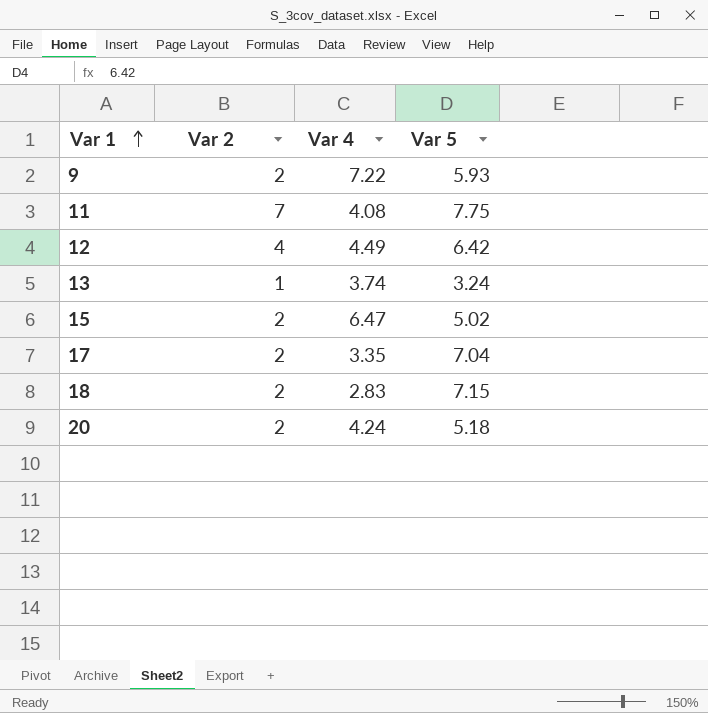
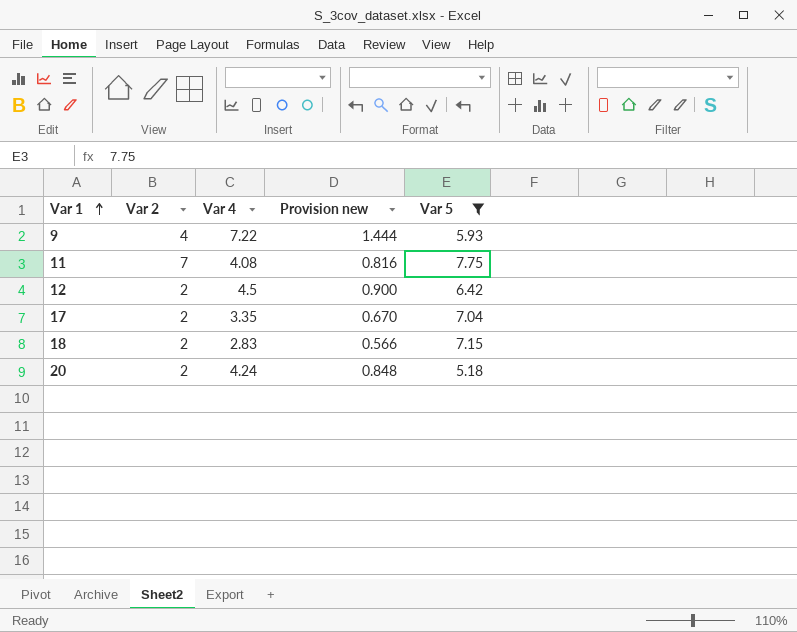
filter: none -> Var 5 >= 5.18
column Provision new | formula: none -> [Var 4] * 0.2
9 | Var 2: 2 -> 4
12 | Var 2: 4 -> 2
12 | Var 4: 4.49 -> 4.5

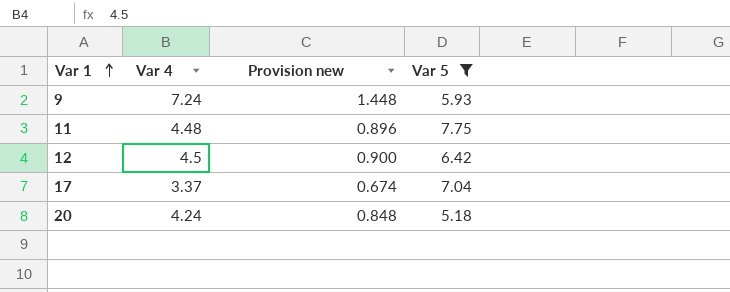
column Var 2 | position: 2 -> none
row 18: 2 | 2.83 | 0.566 | 7.15 -> none
9 | Var 4: 7.22 -> 7.24
9 | Provision new: 1.444 -> 1.448
11 | Var 4: 4.08 -> 4.48
11 | Provision new: 0.816 -> 0.896
17 | Var 4: 3.35 -> 3.37
17 | Provision new: 0.670 -> 0.674

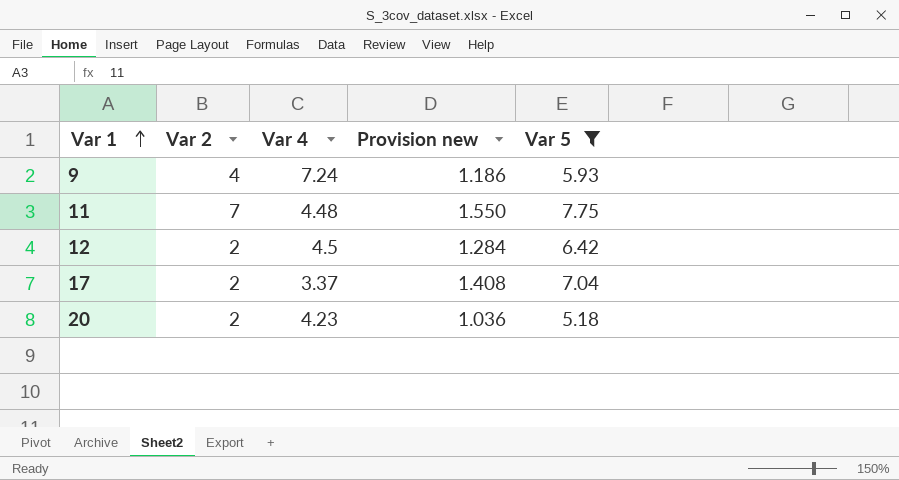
column Var 2 | position: none -> 2
column Provision new | formula: [Var 4] * 0.2 -> [Var 5] * 0.2
20 | Var 4: 4.24 -> 4.23

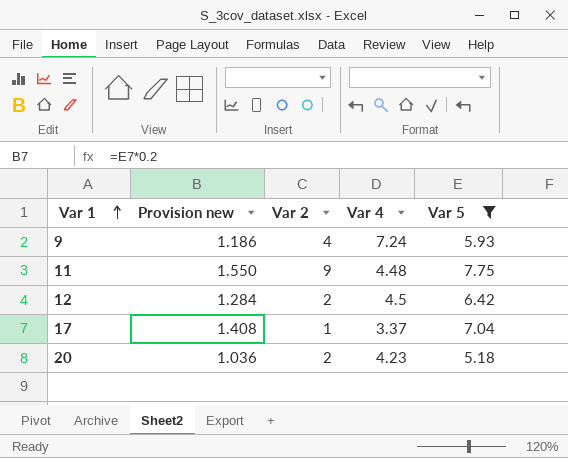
column Provision new | position: 4 -> 2
11 | Var 2: 7 -> 9
17 | Var 2: 2 -> 1

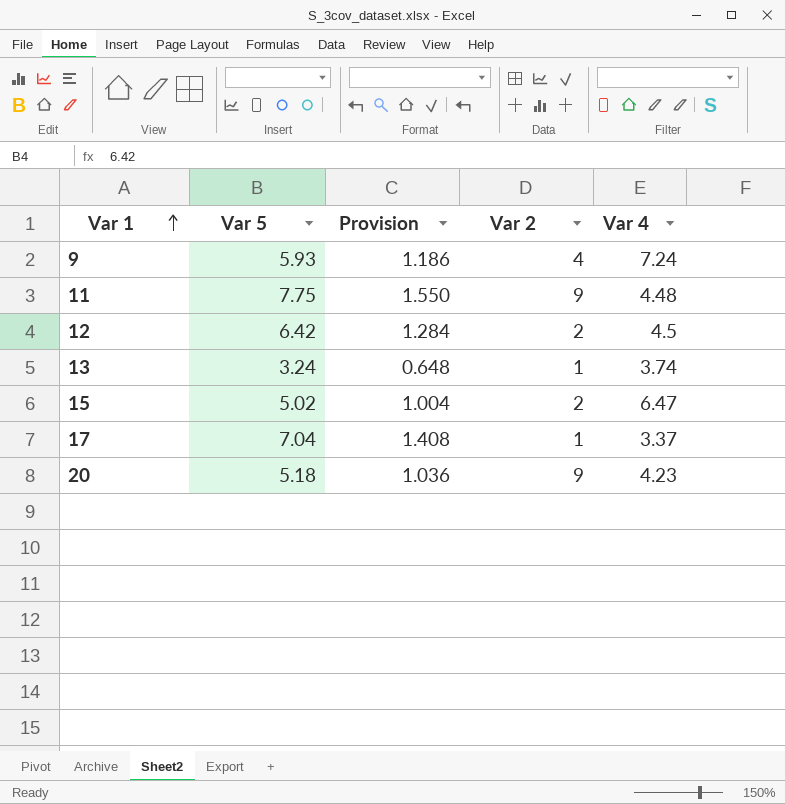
filter: Var 5 >= 5.18 -> none
column Var 5 | position: 5 -> 2
column name: Provision new -> Provision
20 | Var 2: 2 -> 9

